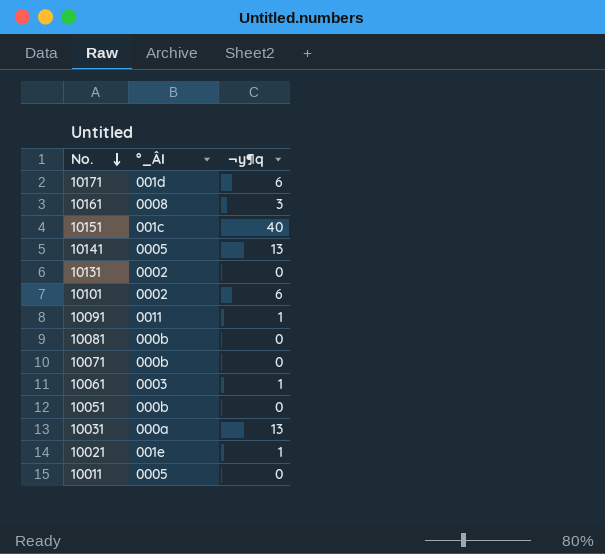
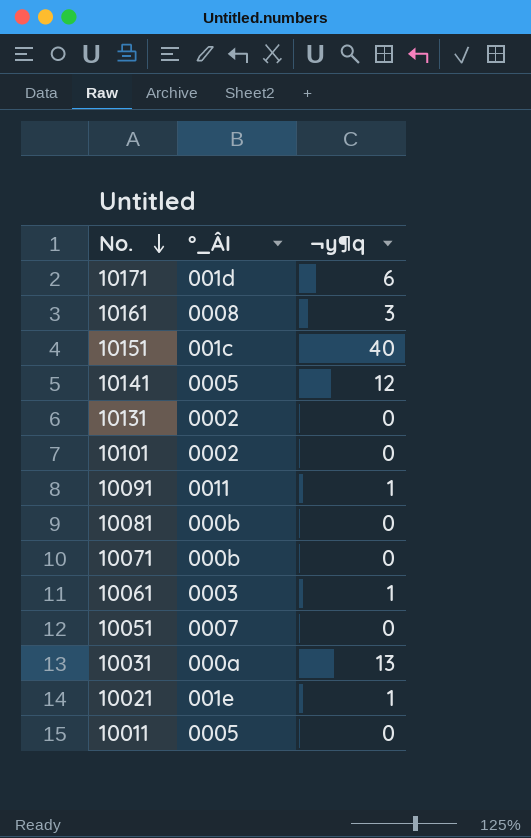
10141 | ¬y¶q: 13 -> 12
10101 | ¬y¶q: 6 -> 0
10051 | °_ÂI: 000b -> 0007

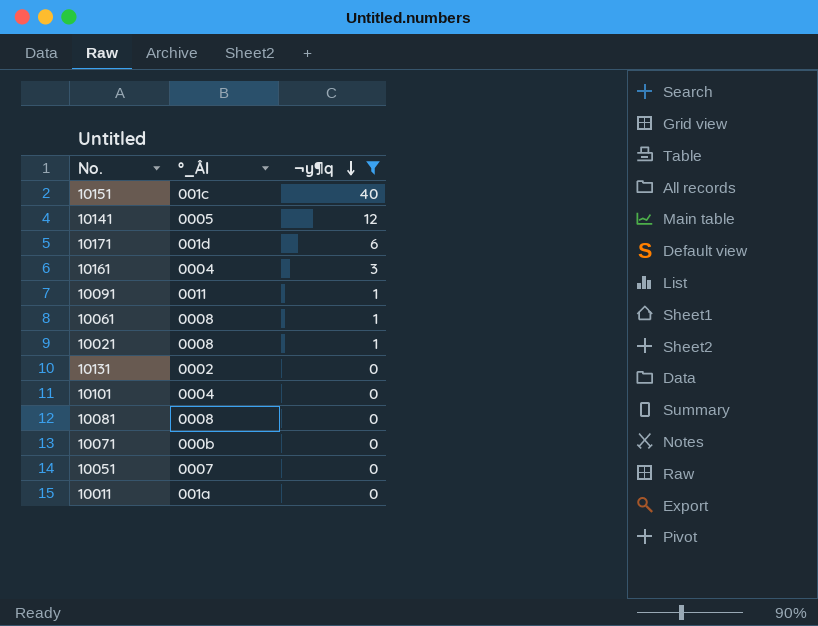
filter: none -> ¬y¶q != 13
row order: No. descending -> ¬y¶q descending
10161 | °_ÂI: 0008 -> 0004
10061 | °_ÂI: 0003 -> 0008
10021 | °_ÂI: 001e -> 0008
10101 | °_ÂI: 0002 -> 0004
10081 | °_ÂI: 000b -> 0008
10011 | °_ÂI: 0005 -> 001a

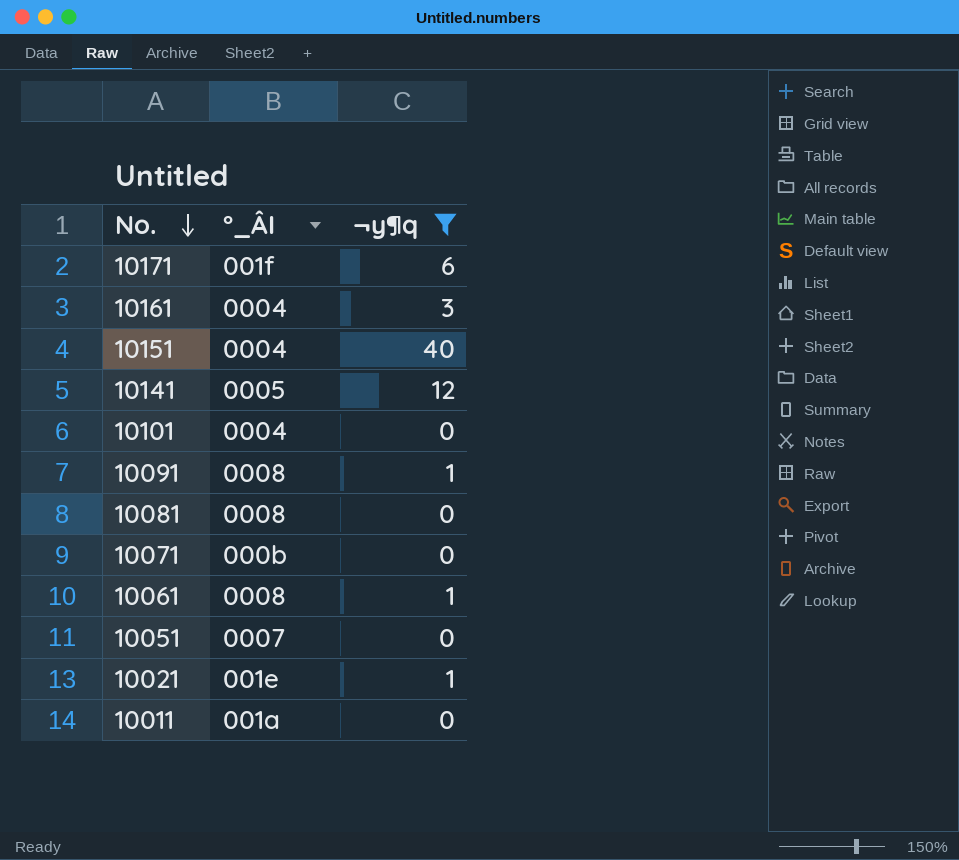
row order: ¬y¶q descending -> No. descending
row 10131: 0002 | 0 -> none
10171 | °_ÂI: 001d -> 001f
10151 | °_ÂI: 001c -> 0004
10091 | °_ÂI: 0011 -> 0008
10021 | °_ÂI: 0008 -> 001e

